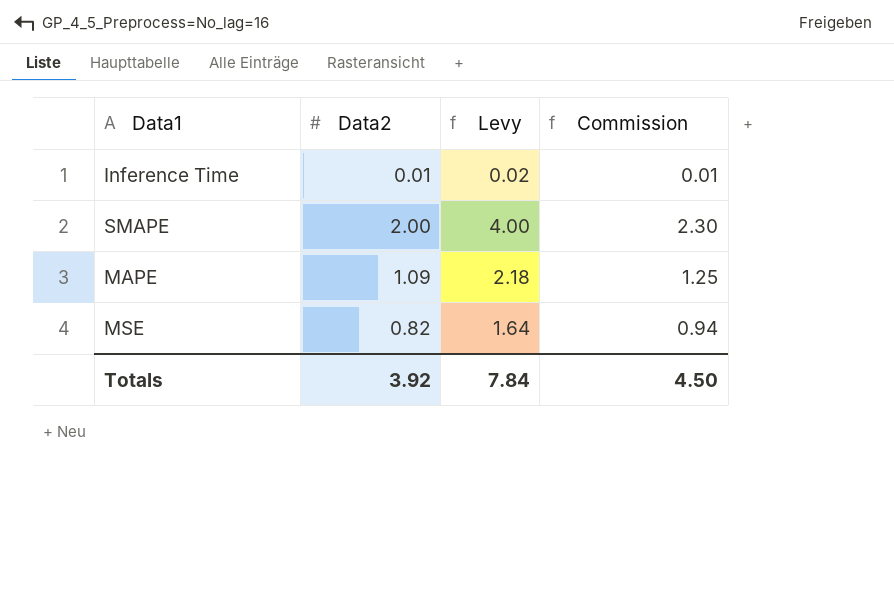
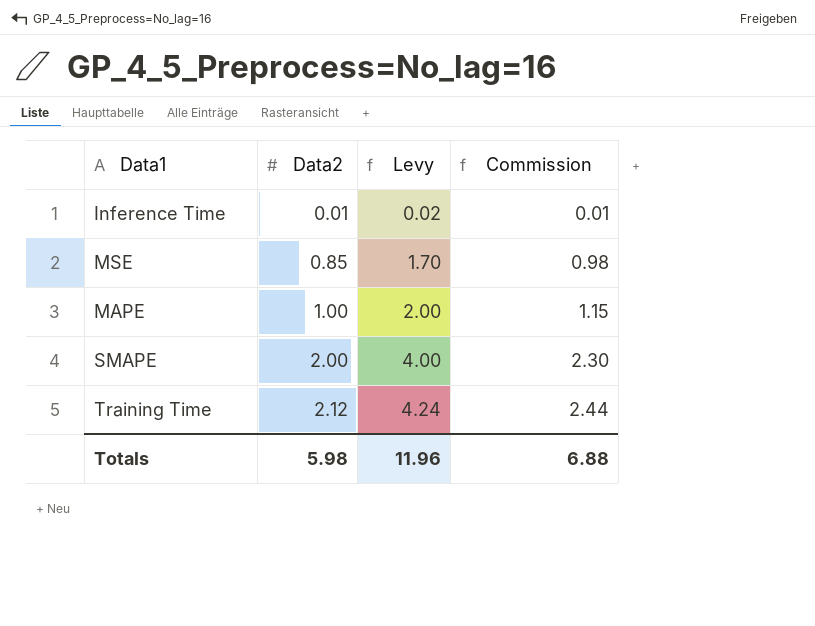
row order: none -> Data2 ascending
MSE | Data2: 0.82 -> 0.85
MSE | Levy: 1.64 -> 1.70
MSE | Commission: 0.94 -> 0.98
MAPE | Data2: 1.09 -> 1.00
MAPE | Levy: 2.18 -> 2.00
MAPE | Commission: 1.25 -> 1.15
row Training Time: none -> 2.12 | 4.24 | 2.44
Totals | Data2: 3.92 -> 5.98
Totals | Levy: 7.84 -> 11.96
Totals | Commission: 4.50 -> 6.88

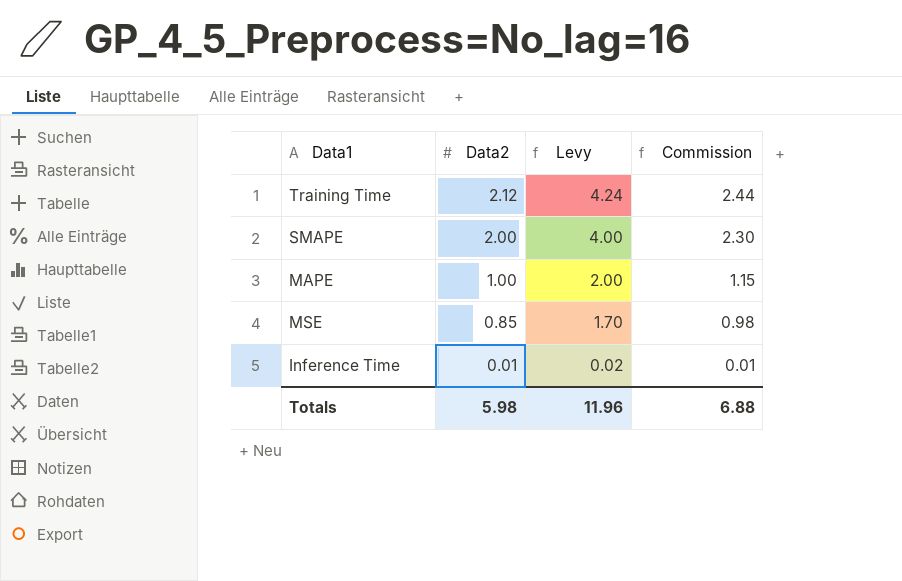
row order: Data2 ascending -> Data2 descending

